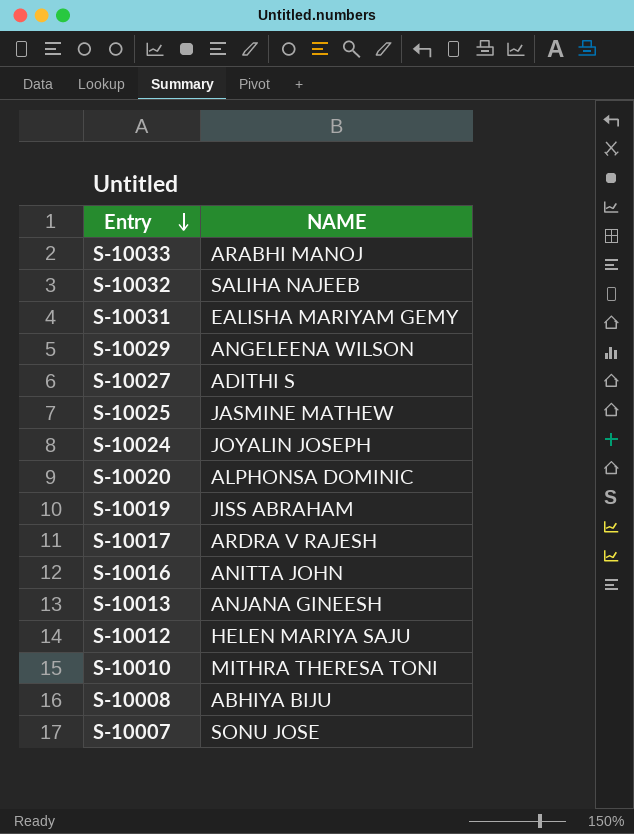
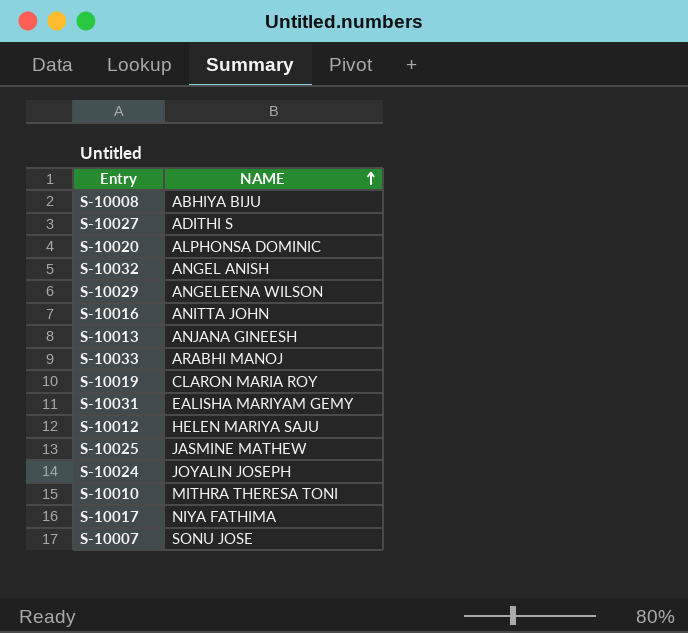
row order: Entry descending -> NAME ascending
S-10032 | NAME: SALIHA NAJEEB -> ANGEL ANISH
S-10019 | NAME: JISS ABRAHAM -> CLARON MARIA ROY
S-10017 | NAME: ARDRA V RAJESH -> NIYA FATHIMA

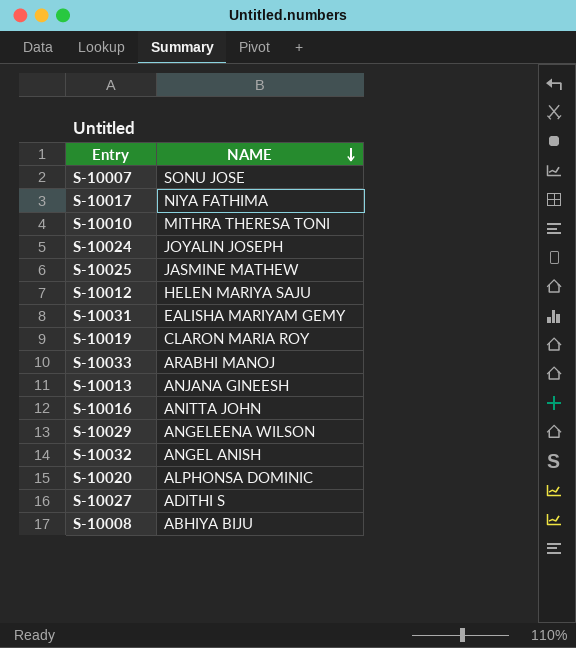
row order: NAME ascending -> NAME descending

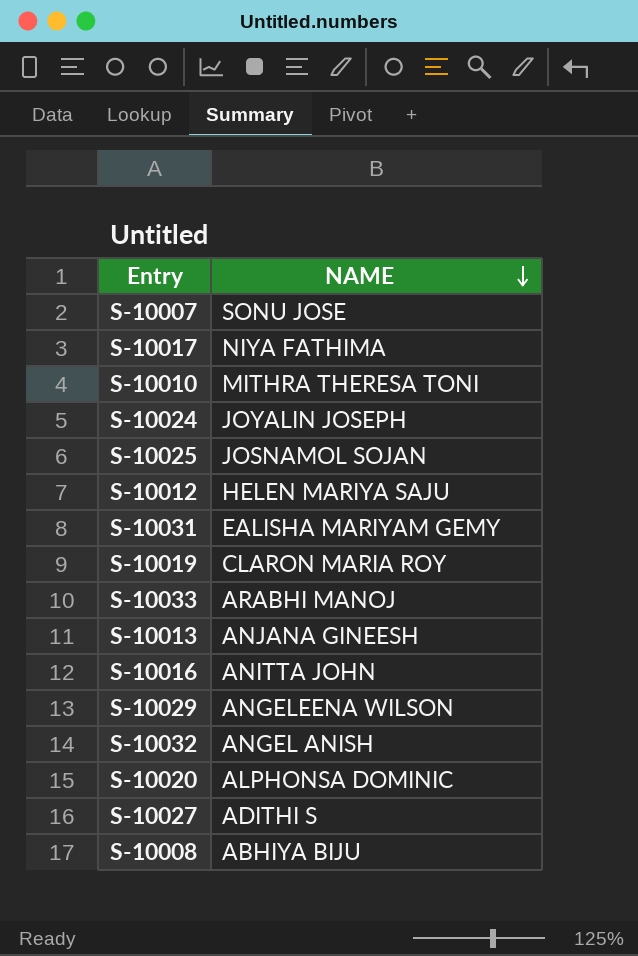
S-10025 | NAME: JASMINE MATHEW -> JOSNAMOL SOJAN

